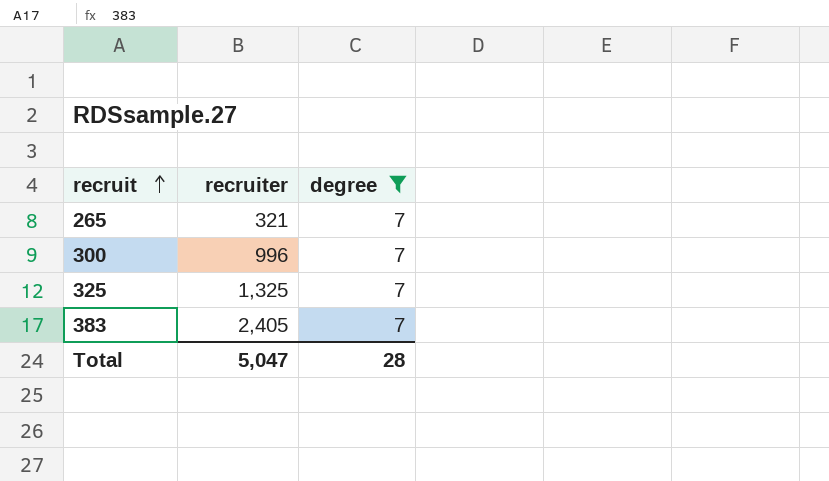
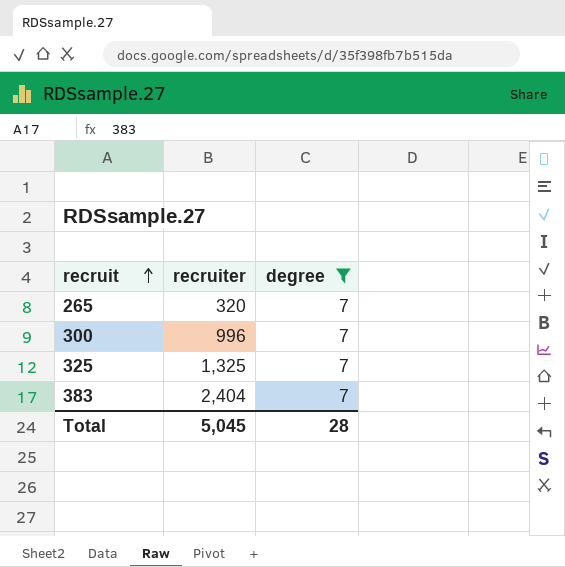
265 | recruiter: 321 -> 320
383 | recruiter: 2,405 -> 2,404
Total | recruiter: 5,047 -> 5,045

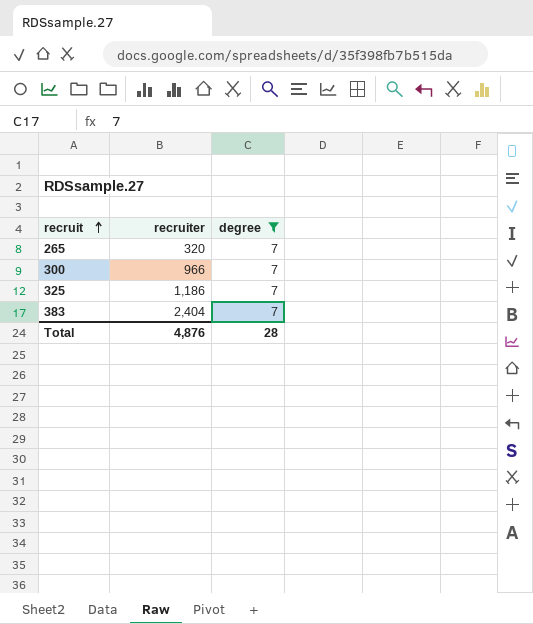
300 | recruiter: 996 -> 966
325 | recruiter: 1,325 -> 1,186
Total | recruiter: 5,045 -> 4,876

